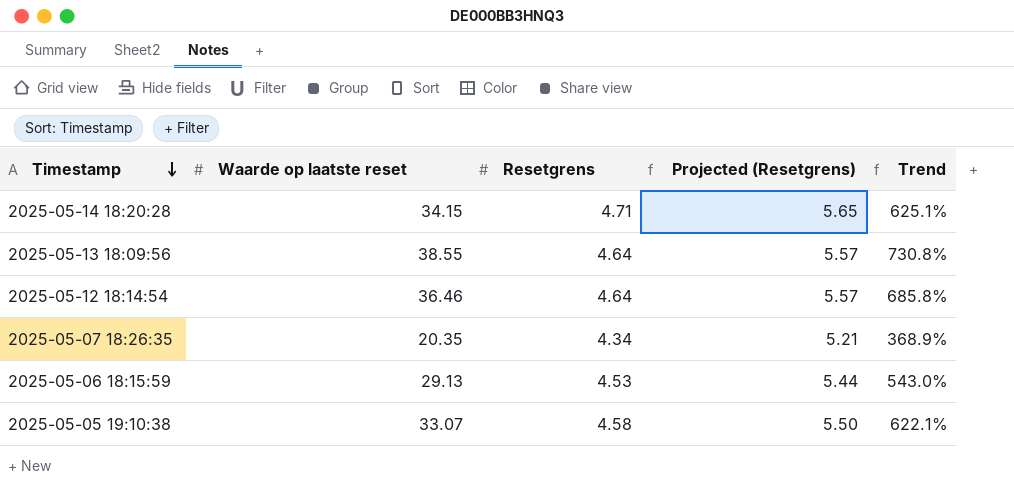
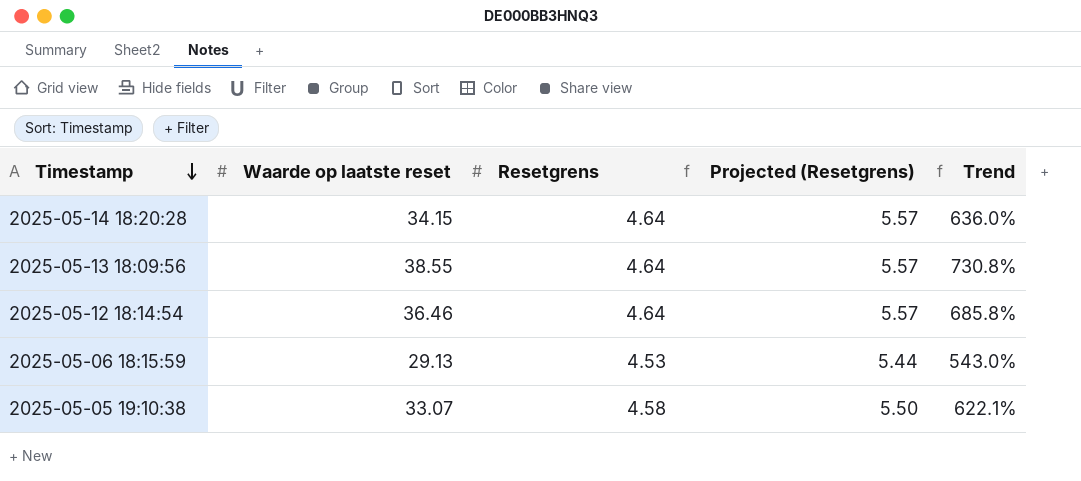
row 2025-05-07 18:26:35: 20.35 | 4.34 | 5.21 | 368.9% -> none
2025-05-14 18:20:28 | Resetgrens: 4.71 -> 4.64
2025-05-14 18:20:28 | Projected (Resetgrens): 5.65 -> 5.57
2025-05-14 18:20:28 | Trend: 625.1% -> 636.0%

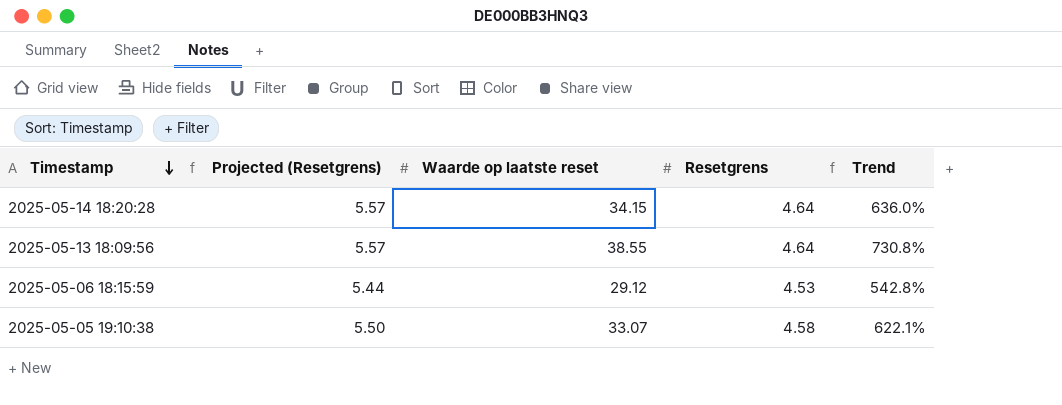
column Projected (Resetgrens) | position: 4 -> 2
row 2025-05-12 18:14:54: 36.46 | 4.64 | 5.57 | 685.8% -> none
2025-05-06 18:15:59 | Waarde op laatste reset: 29.13 -> 29.12
2025-05-06 18:15:59 | Trend: 543.0% -> 542.8%

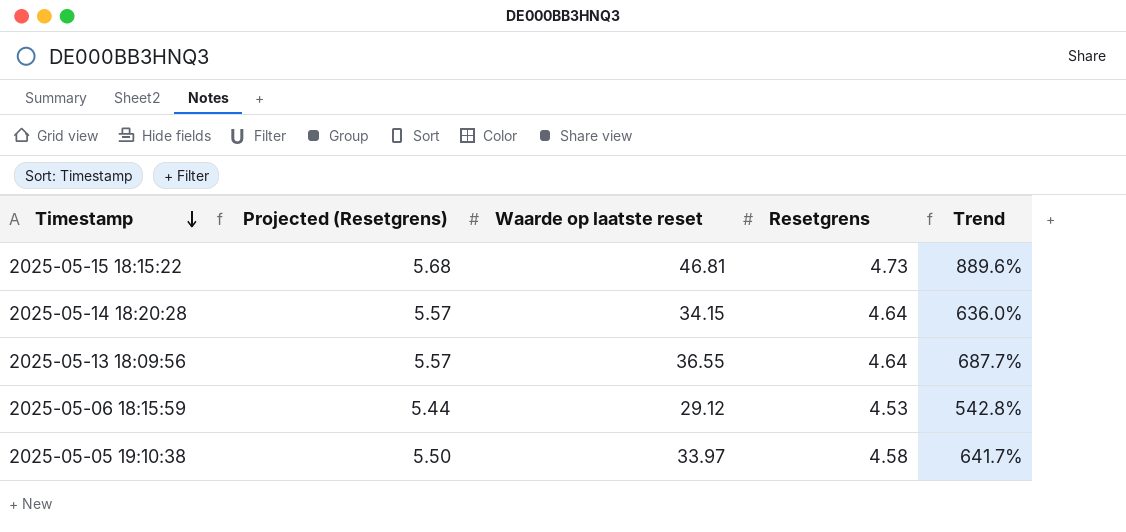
row 2025-05-15 18:15:22: none -> 5.68 | 46.81 | 4.73 | 889.6%
2025-05-13 18:09:56 | Waarde op laatste reset: 38.55 -> 36.55
2025-05-13 18:09:56 | Trend: 730.8% -> 687.7%
2025-05-05 19:10:38 | Waarde op laatste reset: 33.07 -> 33.97
2025-05-05 19:10:38 | Trend: 622.1% -> 641.7%

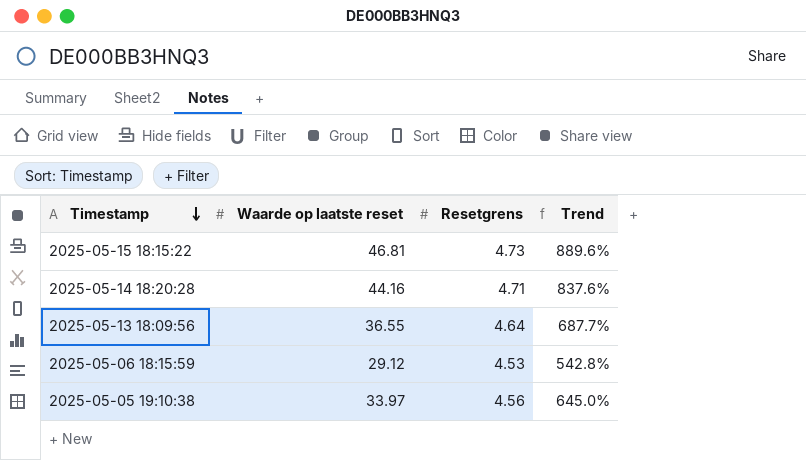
column Projected (Resetgrens) | formula: [Resetgrens] * 1.2 -> none
2025-05-14 18:20:28 | Waarde op laatste reset: 34.15 -> 44.16
2025-05-14 18:20:28 | Resetgrens: 4.64 -> 4.71
2025-05-14 18:20:28 | Trend: 636.0% -> 837.6%
2025-05-05 19:10:38 | Resetgrens: 4.58 -> 4.56
2025-05-05 19:10:38 | Trend: 641.7% -> 645.0%

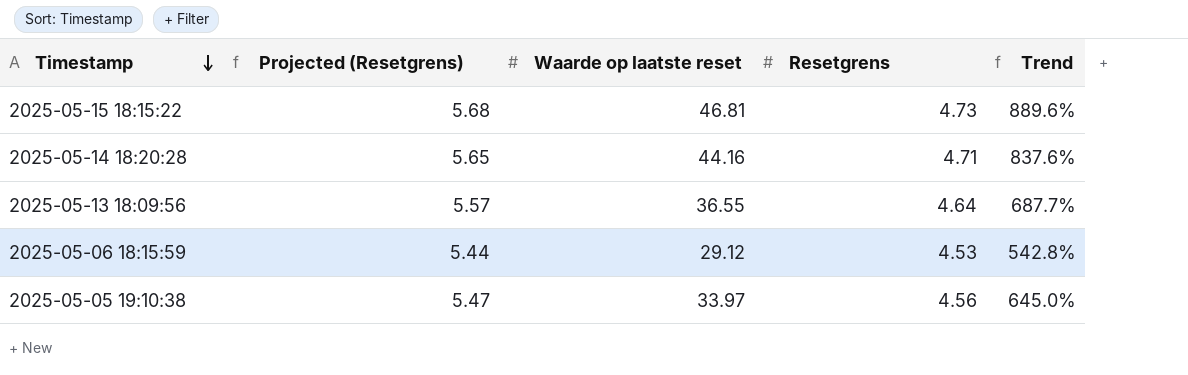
column Projected (Resetgrens) | formula: none -> [Resetgrens] * 1.2

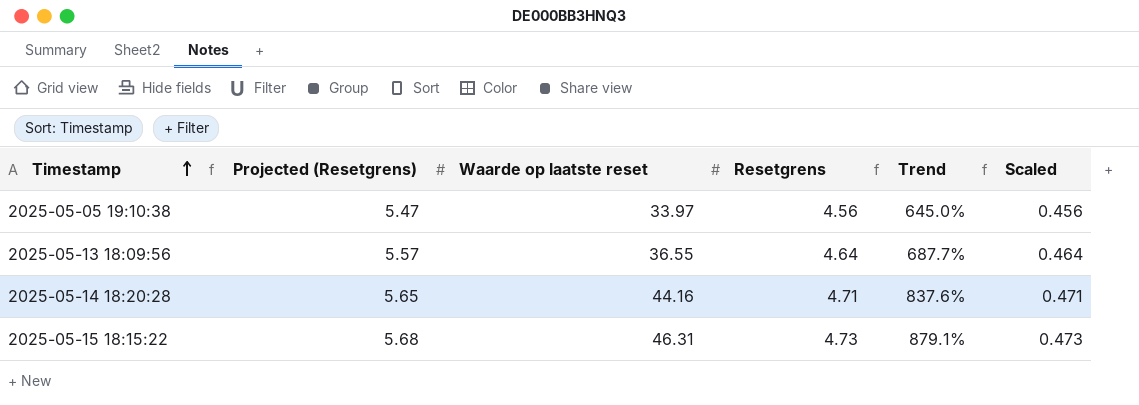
row order: Timestamp descending -> Timestamp ascending
column Scaled | formula: none -> [Resetgrens] * 0.1
row 2025-05-06 18:15:59: 5.44 | 29.12 | 4.53 | 542.8% -> none
2025-05-15 18:15:22 | Waarde op laatste reset: 46.81 -> 46.31
2025-05-15 18:15:22 | Trend: 889.6% -> 879.1%

